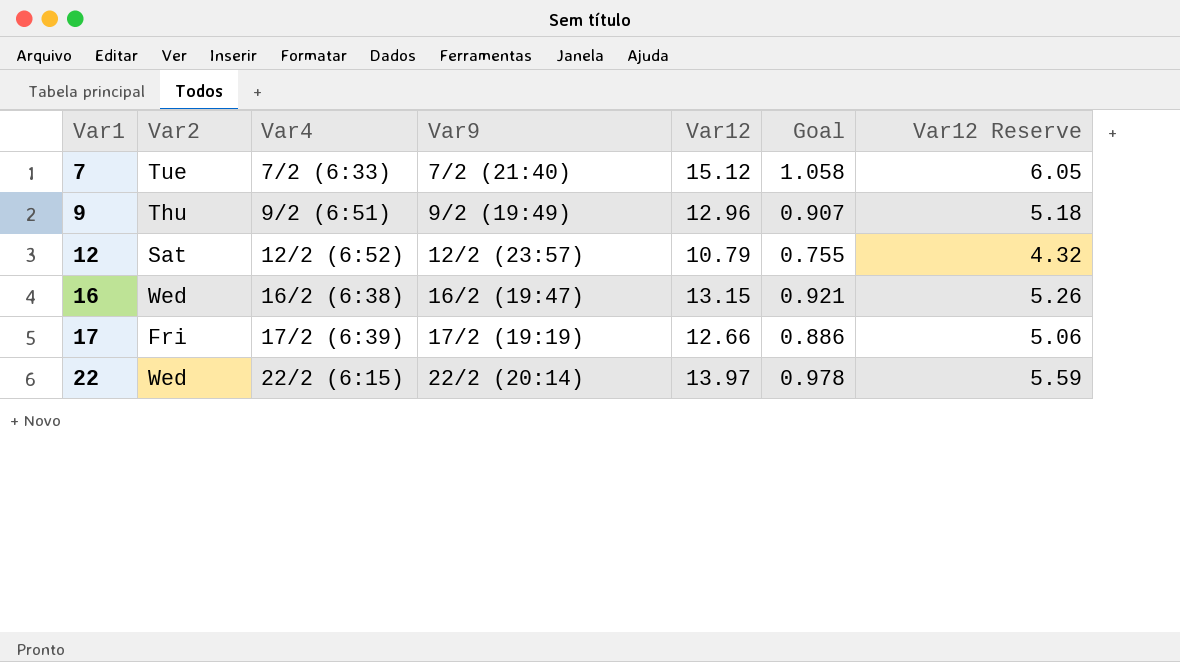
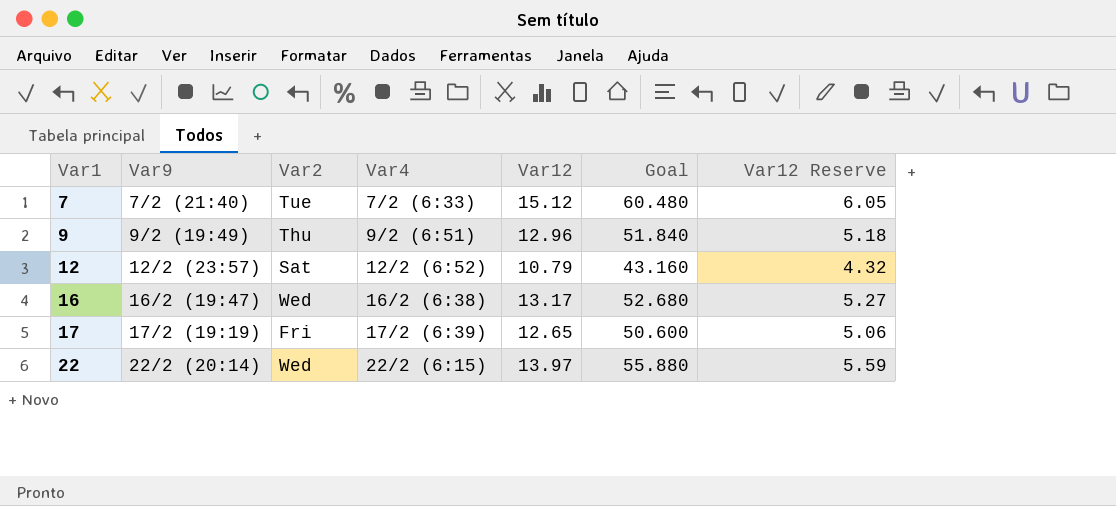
column Var9 | position: 4 -> 2
column Goal | formula: [Var12] * 0.07 -> [Var12] * 4
16 | Var12: 13.15 -> 13.17
16 | Var12 Reserve: 5.26 -> 5.27
17 | Var12: 12.66 -> 12.65

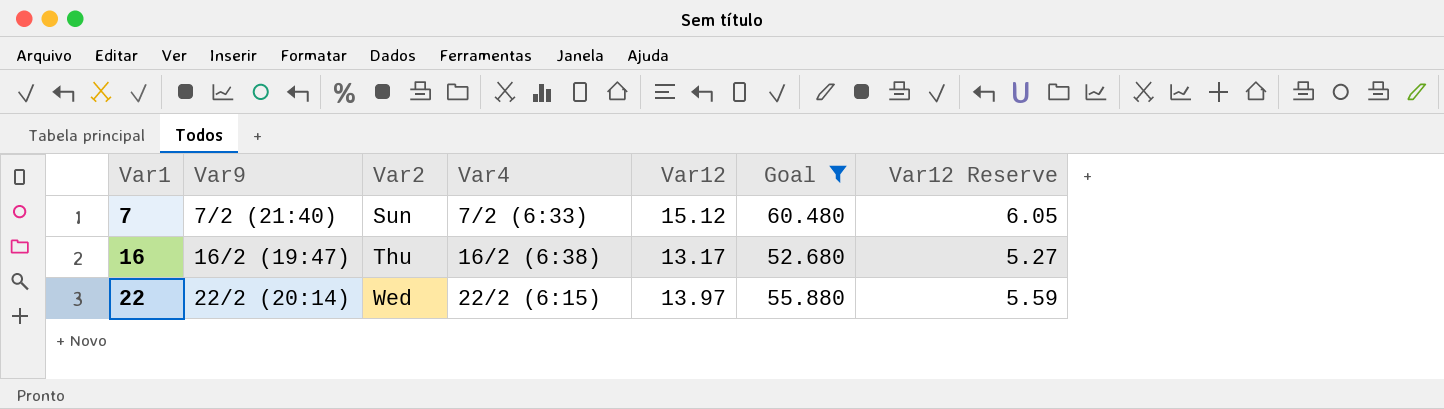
filter: none -> Goal >= 52.680
7 | Var2: Tue -> Sun
16 | Var2: Wed -> Thu

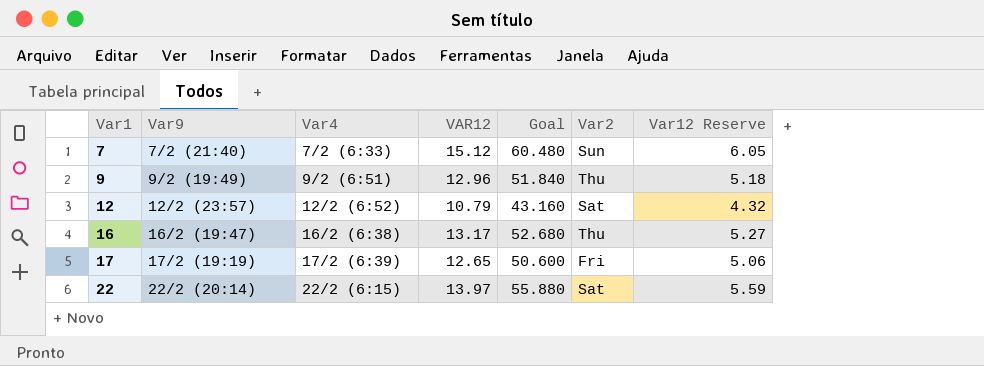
filter: Goal >= 52.680 -> none
column name: Var12 -> VAR12
column Var2 | position: 3 -> 6
22 | Var2: Wed -> Sat

